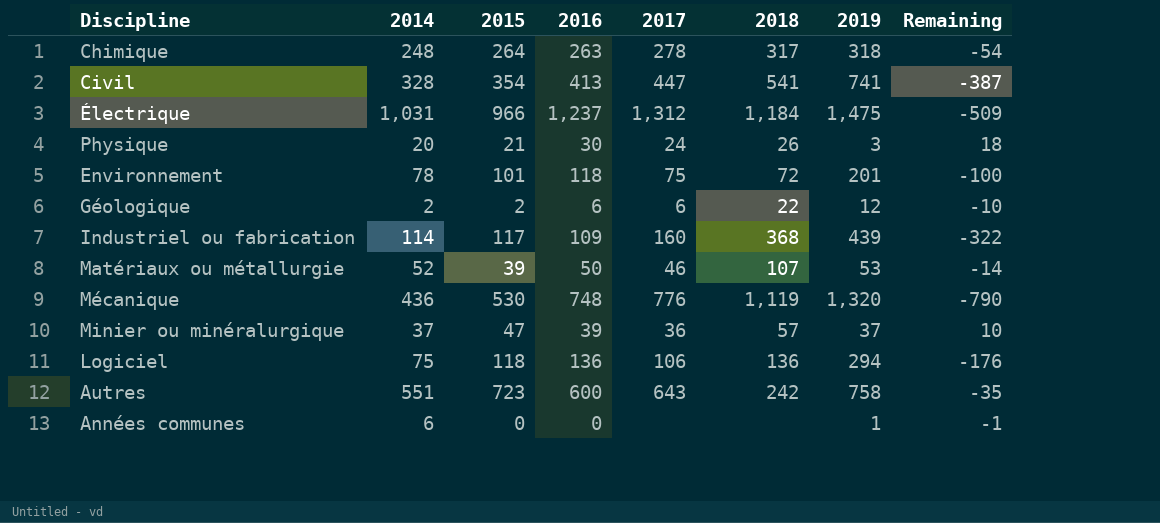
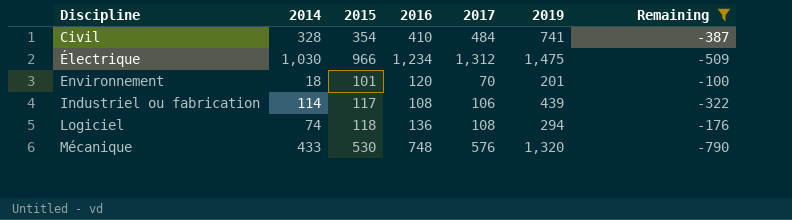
filter: none -> Remaining <= -100
row order: none -> Discipline ascending
column 2018 | position: 6 -> none
Civil | 2016: 413 -> 410
Civil | 2017: 447 -> 484
Électrique | 2014: 1,031 -> 1,030
Électrique | 2016: 1,237 -> 1,234
Environnement | 2014: 78 -> 18
Environnement | 2016: 118 -> 120
Environnement | 2017: 75 -> 70
Industriel ou fabrication | 2016: 109 -> 108
Industriel ou fabrication | 2017: 160 -> 106
Logiciel | 2014: 75 -> 74
Logiciel | 2017: 106 -> 108
Mécanique | 2014: 436 -> 433
Mécanique | 2017: 776 -> 576

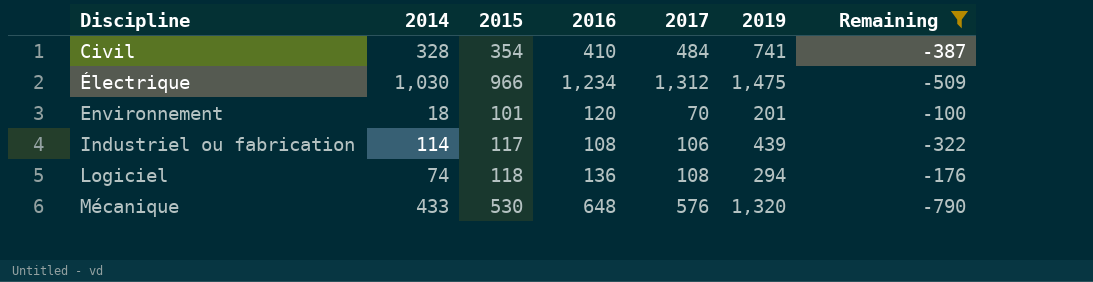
Mécanique | 2016: 748 -> 648

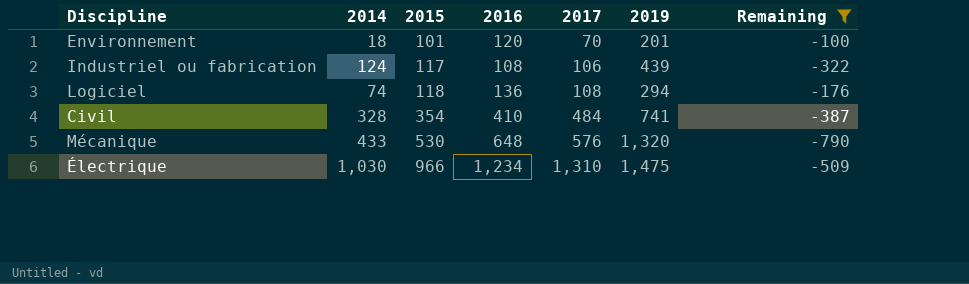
row order: Discipline ascending -> 2015 ascending
Industriel ou fabrication | 2014: 114 -> 124
Électrique | 2017: 1,312 -> 1,310

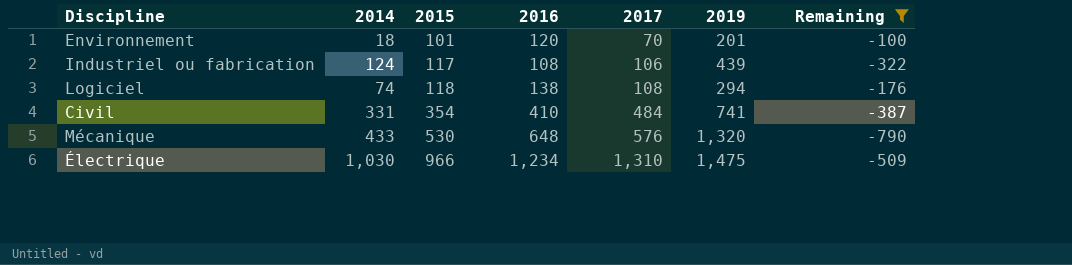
Logiciel | 2016: 136 -> 138
Civil | 2014: 328 -> 331

